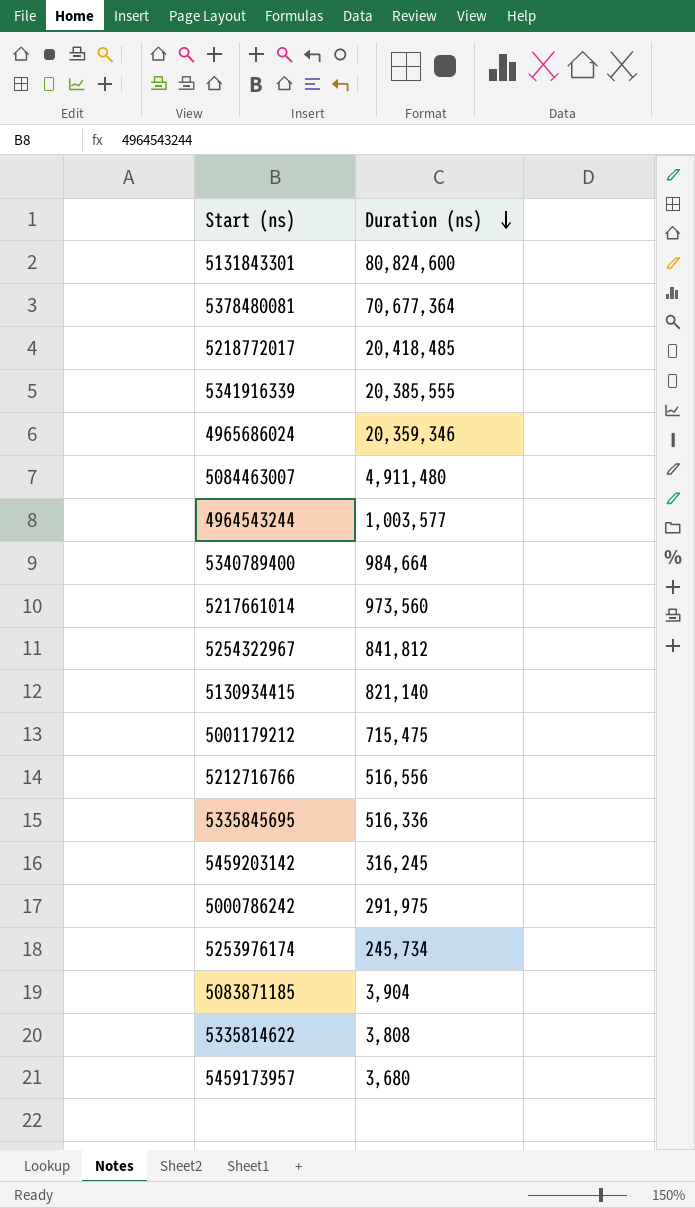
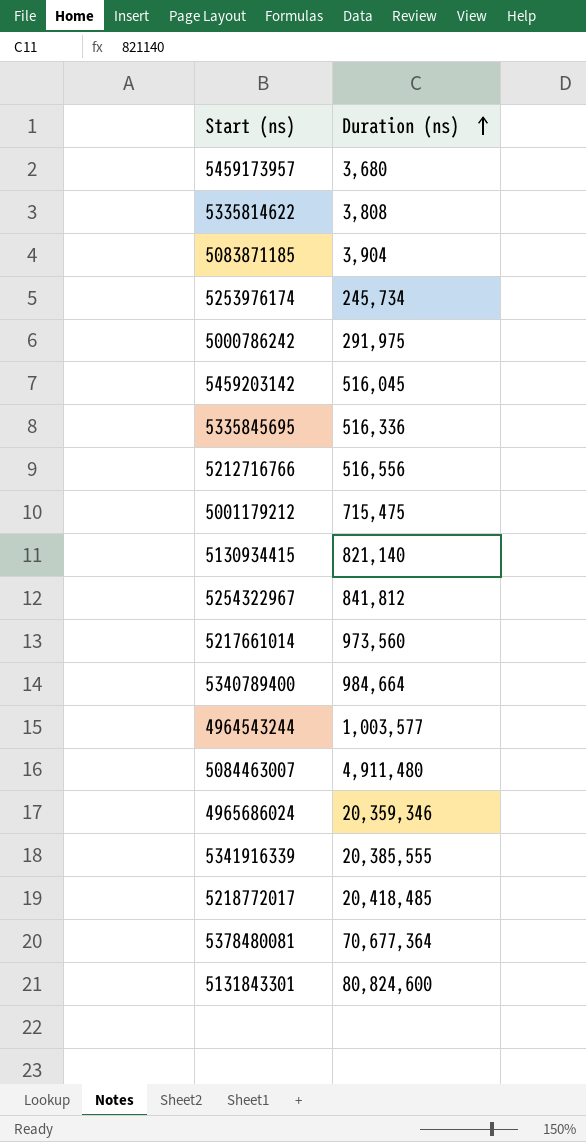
row order: Duration (ns) descending -> Duration (ns) ascending
5459203142 | Duration (ns): 316,245 -> 516,045

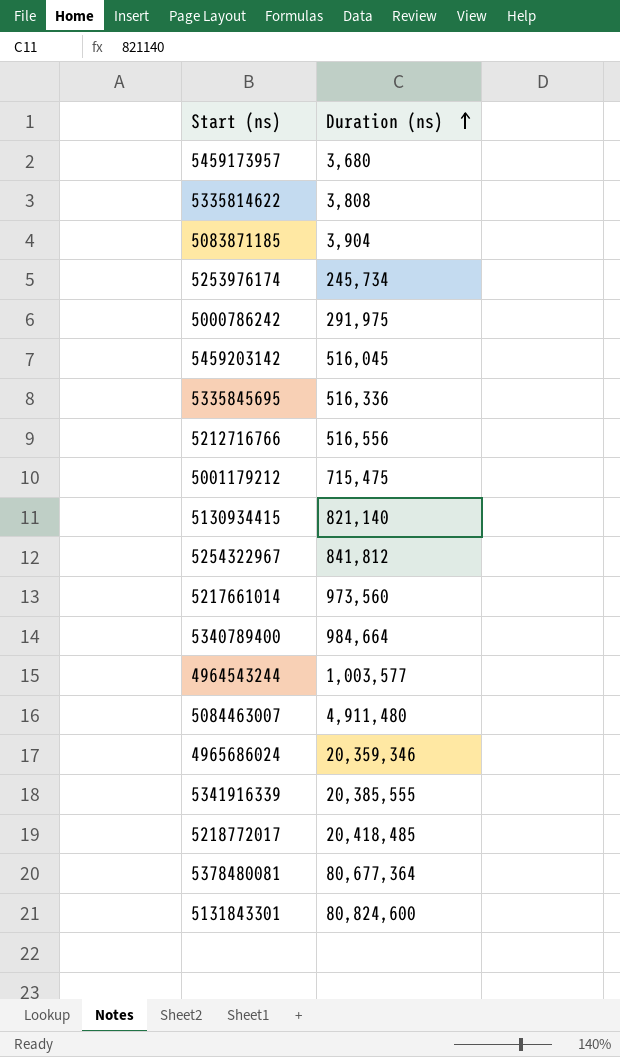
5378480081 | Duration (ns): 70,677,364 -> 80,677,364

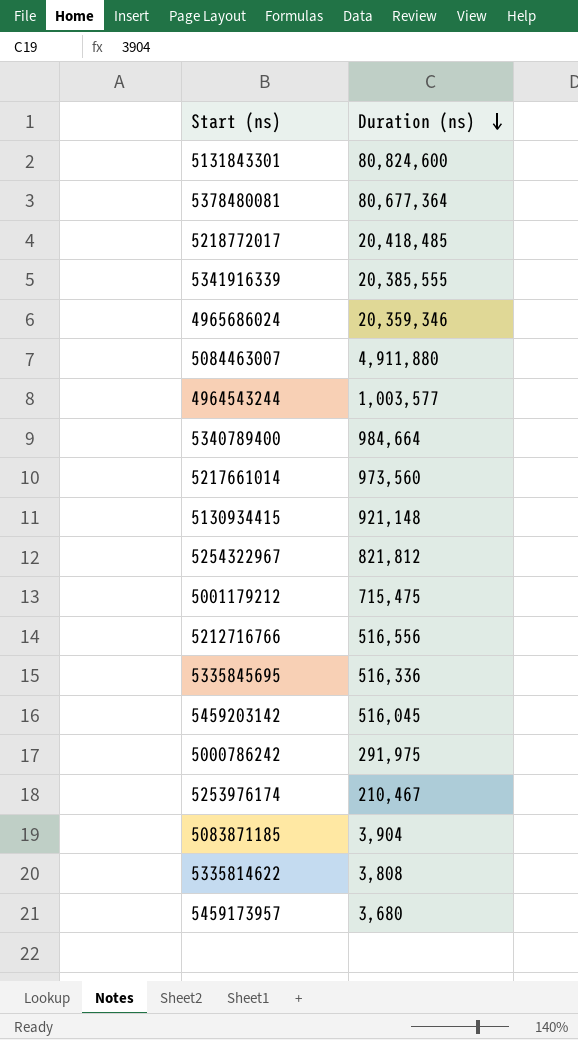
row order: Duration (ns) ascending -> Duration (ns) descending
5084463007 | Duration (ns): 4,911,480 -> 4,911,880
5130934415 | Duration (ns): 821,140 -> 921,148
5254322967 | Duration (ns): 841,812 -> 821,812
5253976174 | Duration (ns): 245,734 -> 210,467

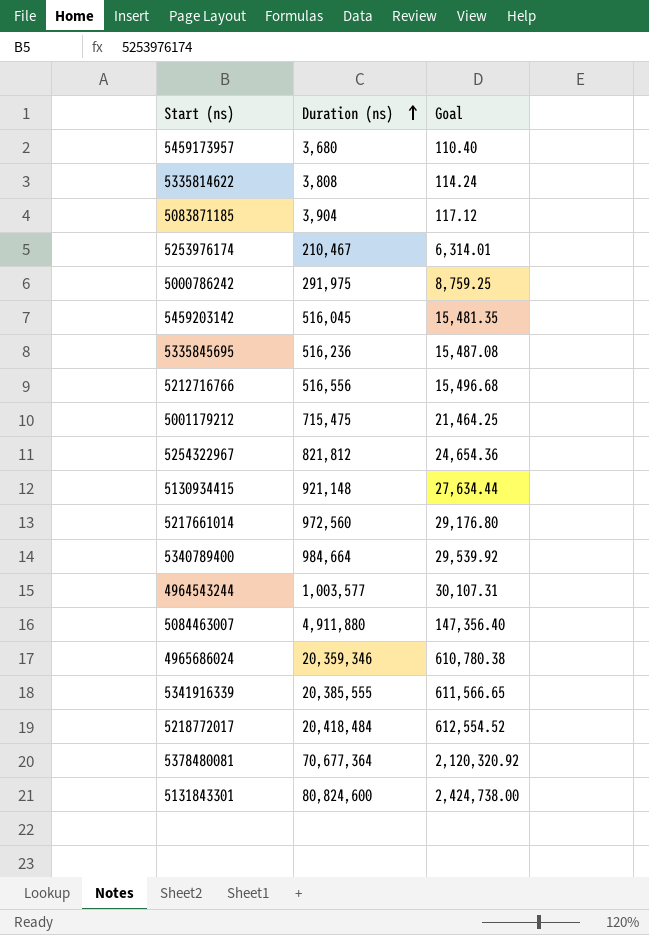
row order: Duration (ns) descending -> Duration (ns) ascending
column Goal | formula: none -> [Duration (ns)] * 0.03
5335845695 | Duration (ns): 516,336 -> 516,236
5217661014 | Duration (ns): 973,560 -> 972,560
5218772017 | Duration (ns): 20,418,485 -> 20,418,484
5378480081 | Duration (ns): 80,677,364 -> 70,677,364

